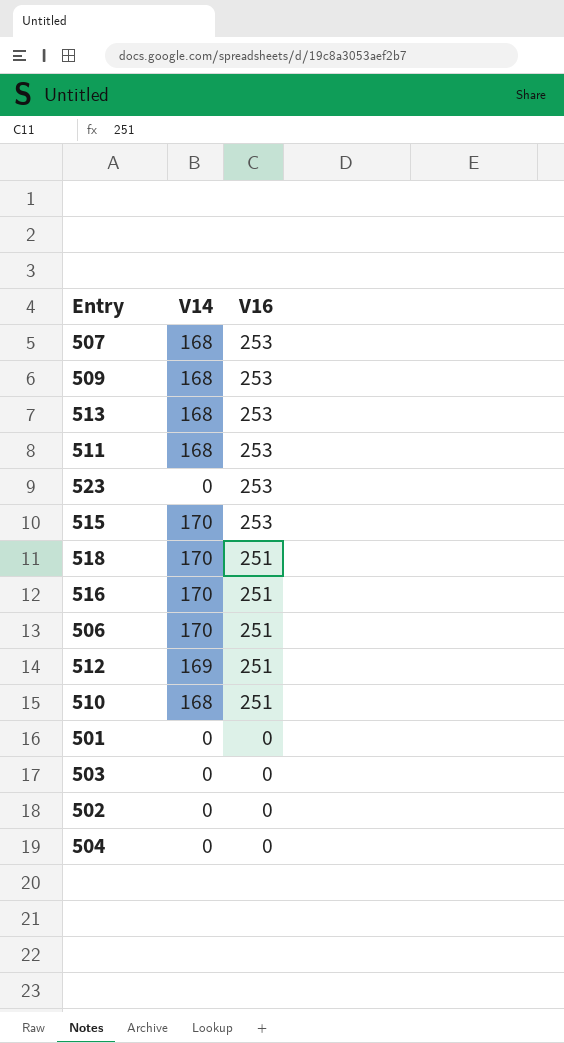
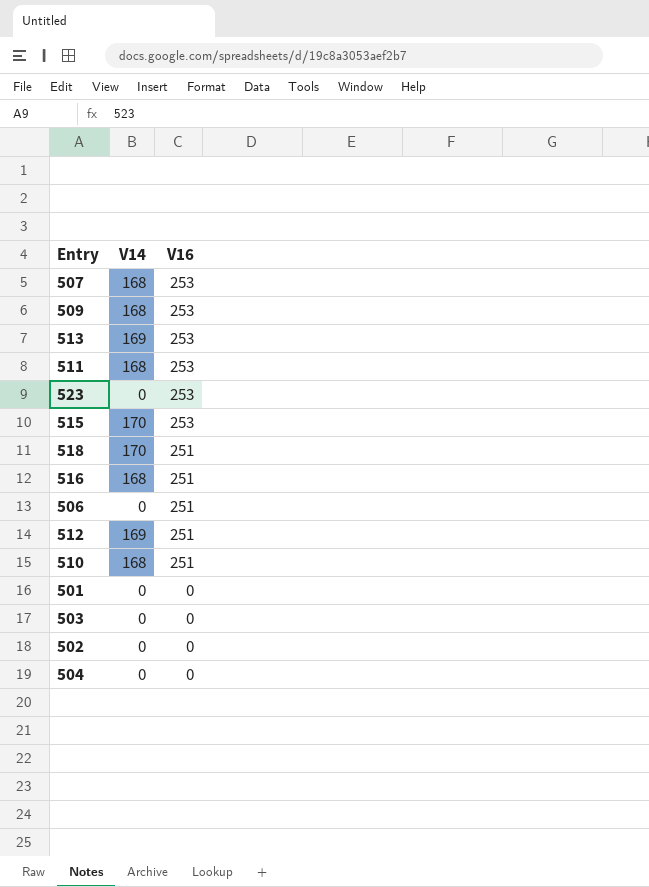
513 | V14: 168 -> 169
516 | V14: 170 -> 168
506 | V14: 170 -> 0

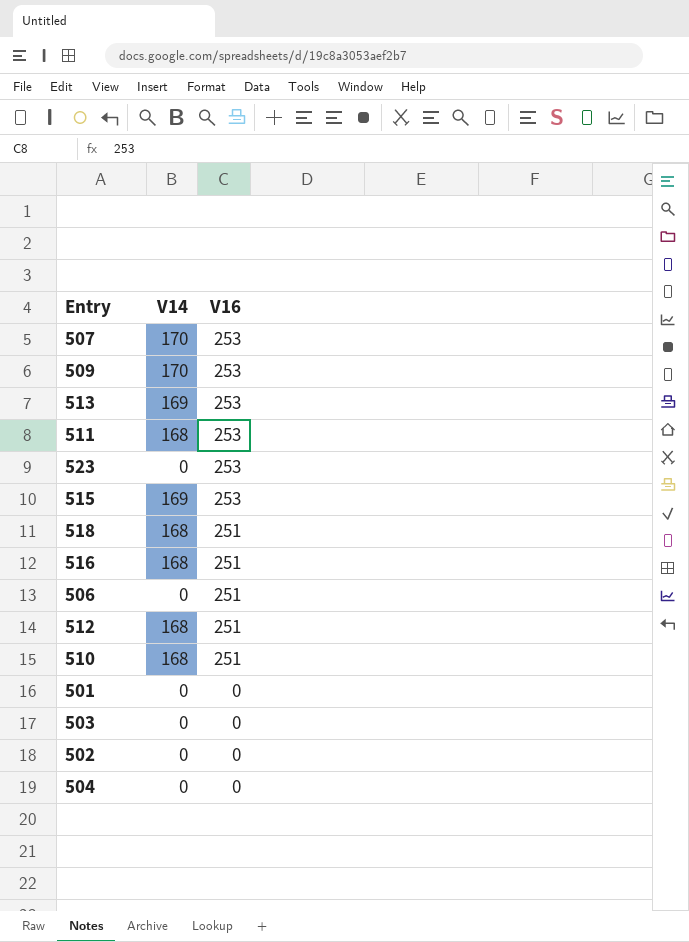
507 | V14: 168 -> 170
509 | V14: 168 -> 170
515 | V14: 170 -> 169
518 | V14: 170 -> 168
512 | V14: 169 -> 168

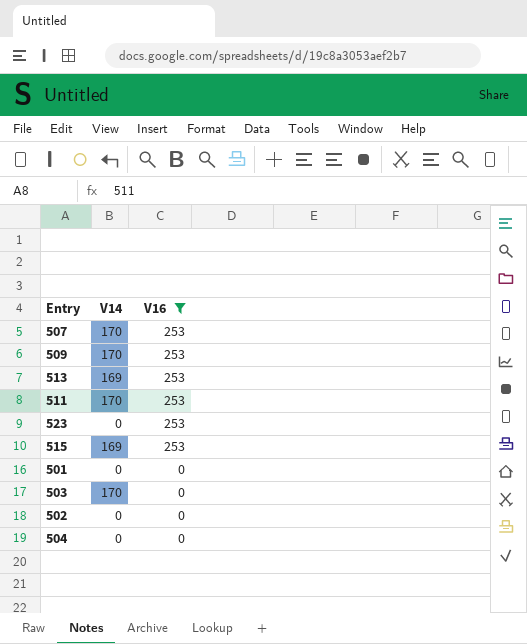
filter: none -> V16 != 251
511 | V14: 168 -> 170
503 | V14: 0 -> 170

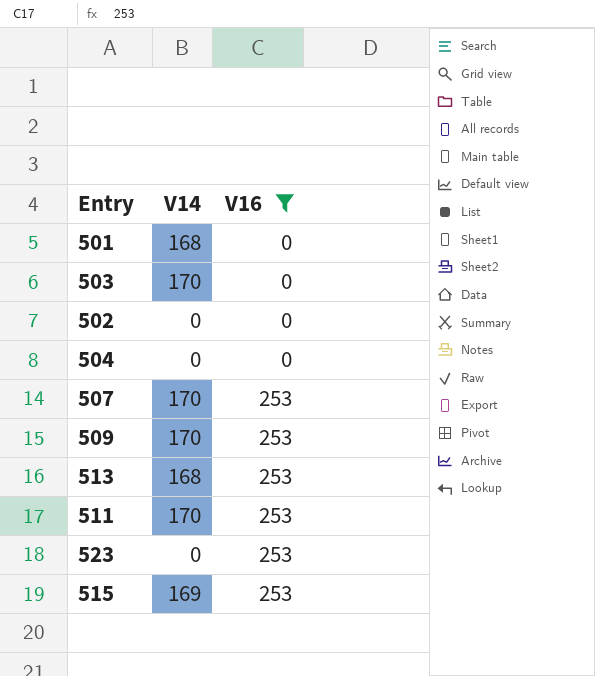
row order: V16 descending -> V16 ascending
501 | V14: 0 -> 168
513 | V14: 169 -> 168

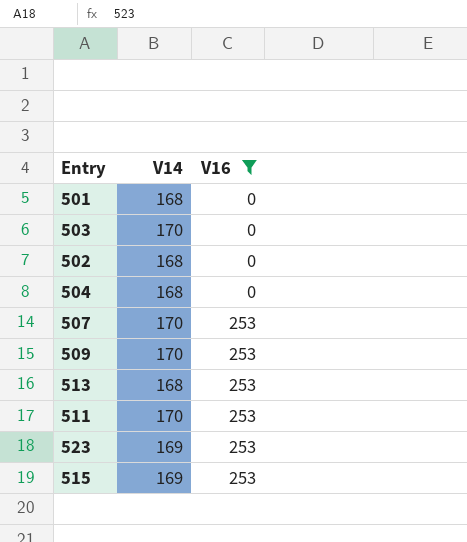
502 | V14: 0 -> 168
504 | V14: 0 -> 168
523 | V14: 0 -> 169

